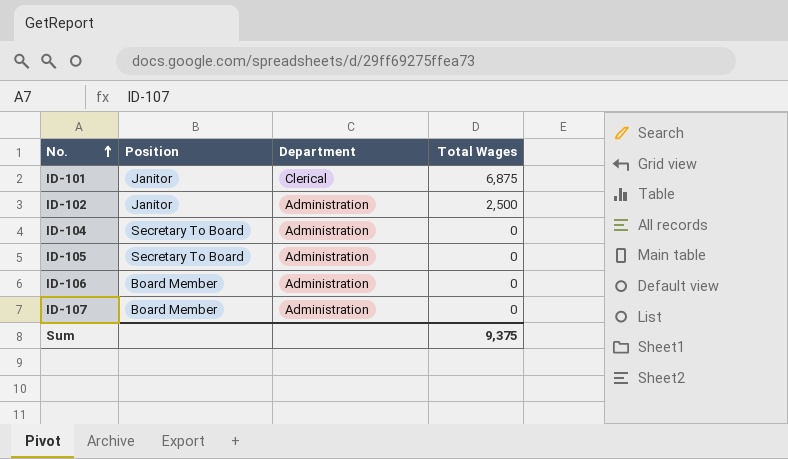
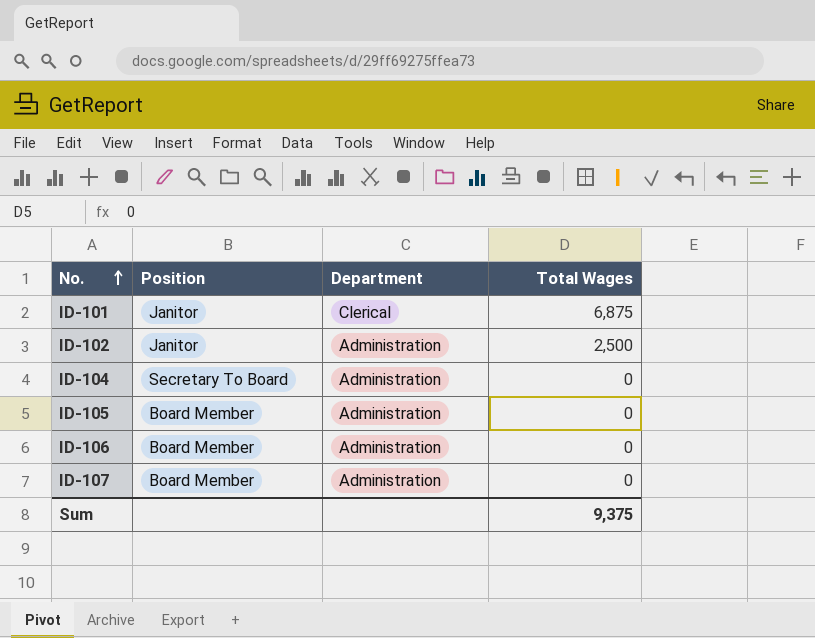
ID-105 | Position: Secretary To Board -> Board Member

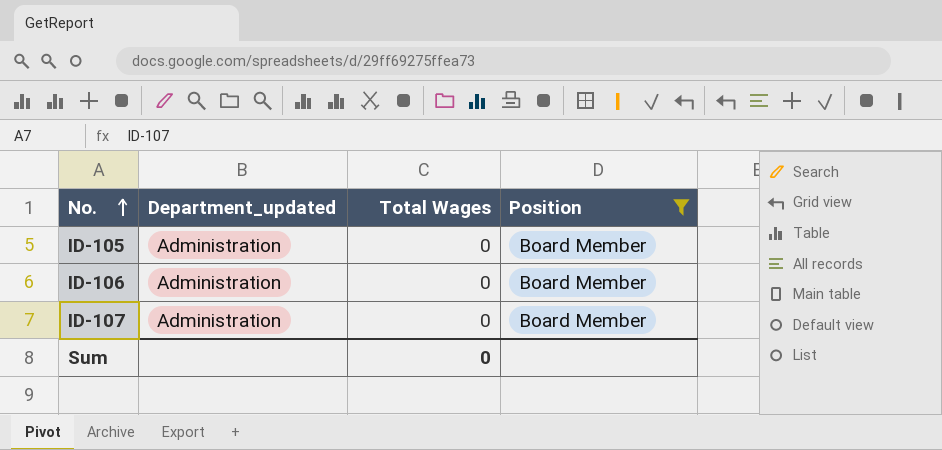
filter: none -> Position = Board Member
column name: Department -> Department_updated
column Position | position: 2 -> 4
Sum | Total Wages: 9,375 -> 0

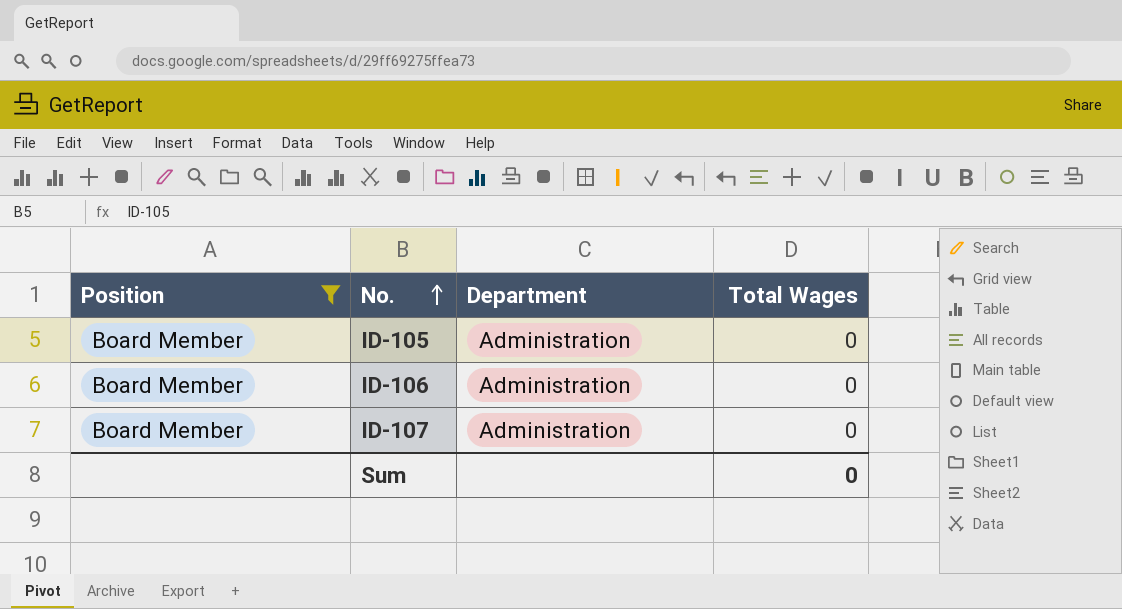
column Position | position: 4 -> 1
column name: Department_updated -> Department

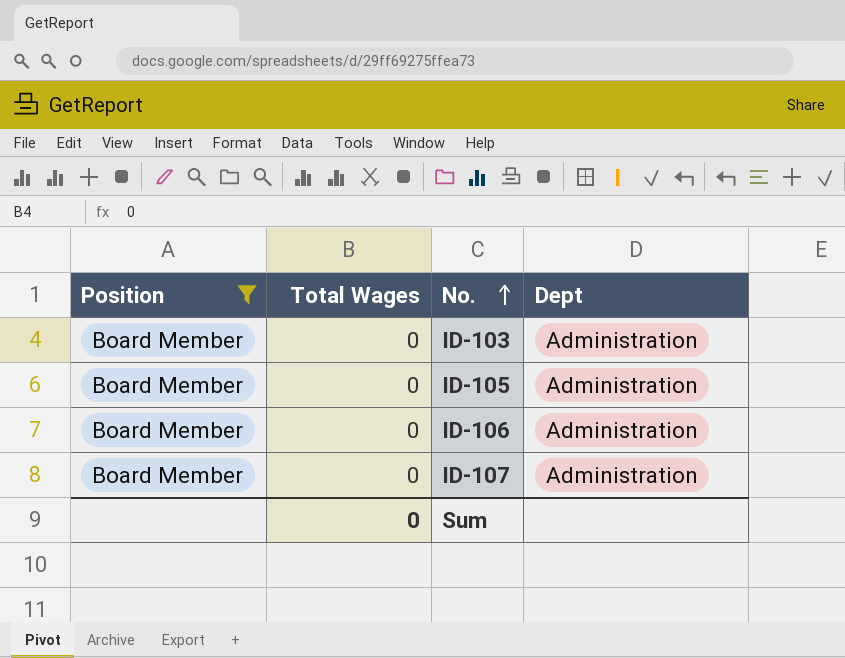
column Total Wages | position: 4 -> 2
column name: Department -> Dept
row ID-103: none -> Board Member | 0 | Administration

